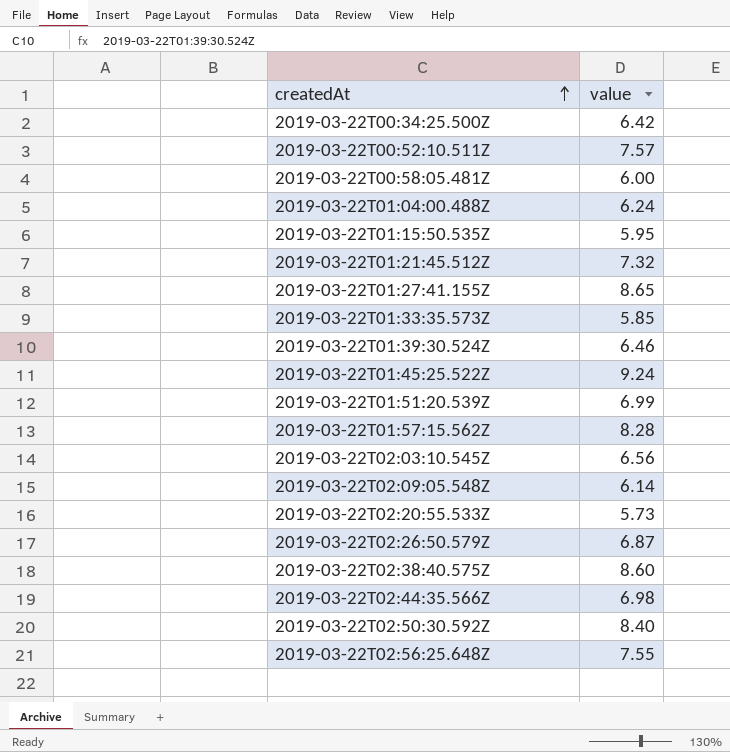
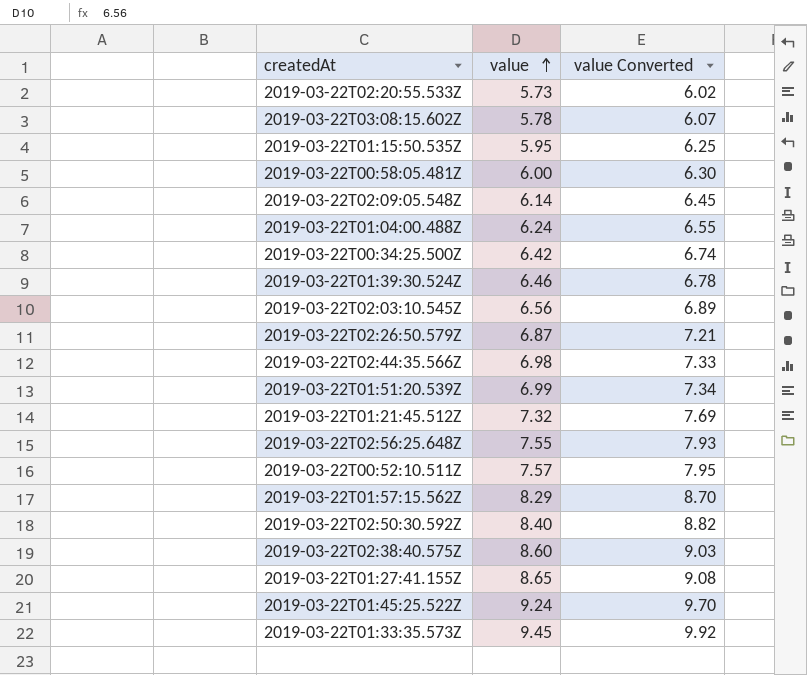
row order: createdAt ascending -> value ascending
column value Converted | formula: none -> [value] * 1.05
row 2019-03-22T03:08:15.602Z: none -> 5.78 | 6.07
2019-03-22T01:57:15.562Z | value: 8.28 -> 8.29
2019-03-22T01:33:35.573Z | value: 5.85 -> 9.45

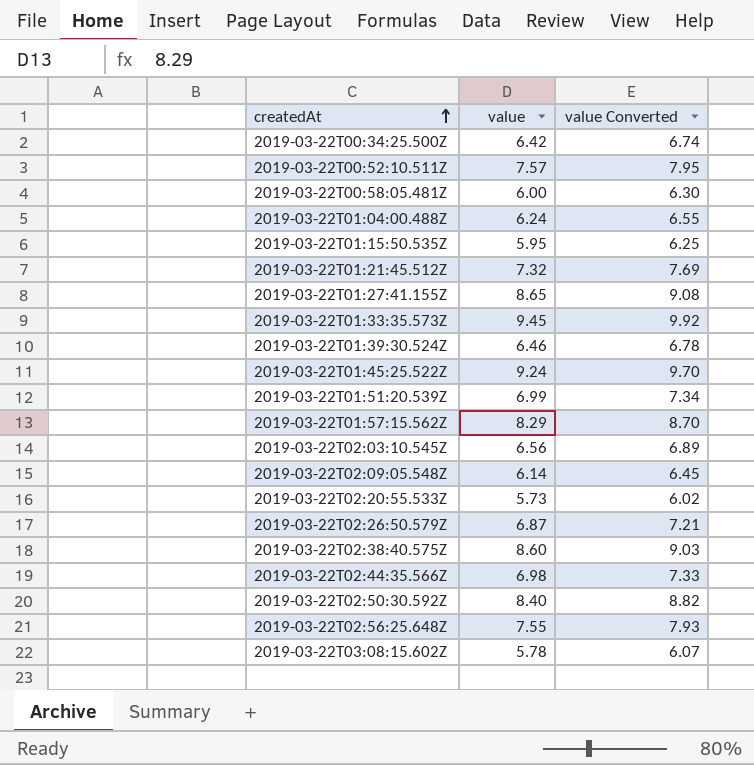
row order: value ascending -> createdAt ascending

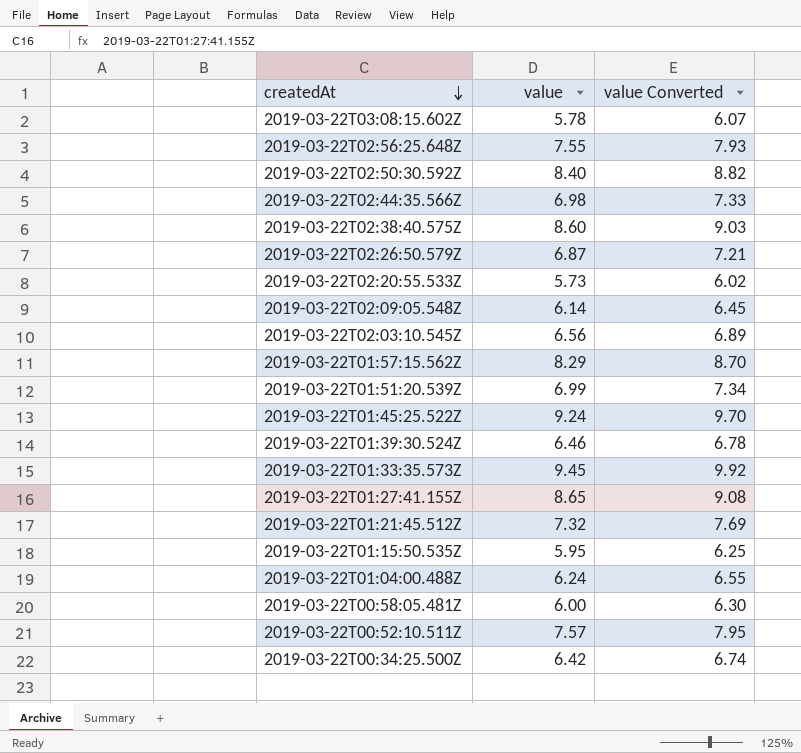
row order: createdAt ascending -> createdAt descending

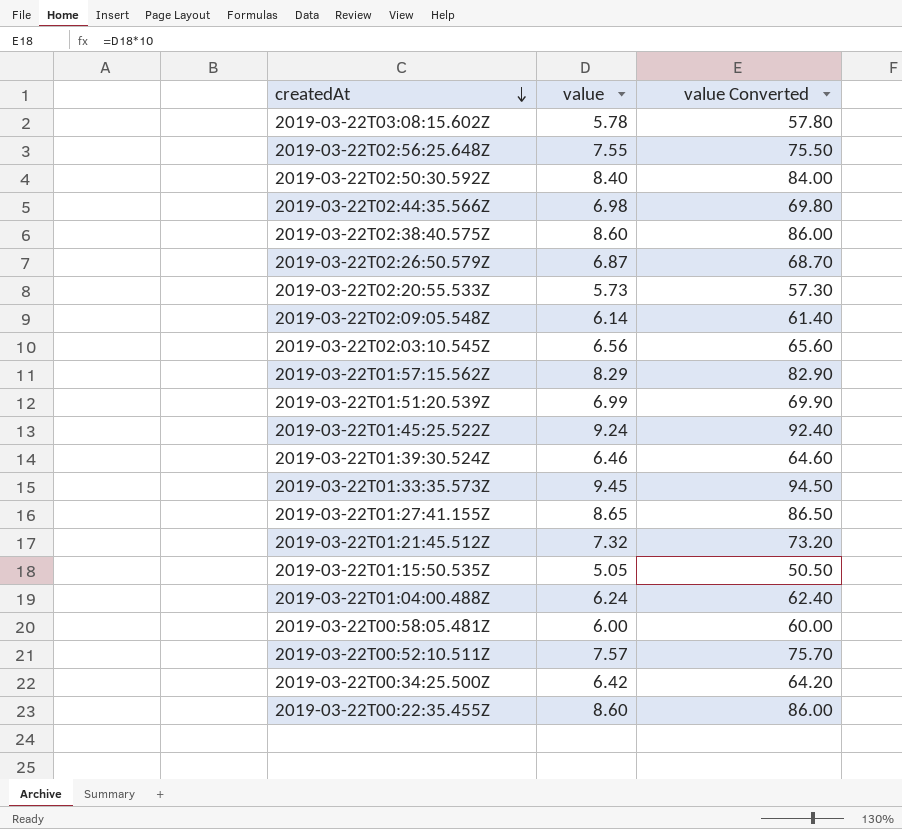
column value Converted | formula: [value] * 1.05 -> [value] * 10
2019-03-22T01:15:50.535Z | value: 5.95 -> 5.05
row 2019-03-22T00:22:35.455Z: none -> 8.60 | 86.00

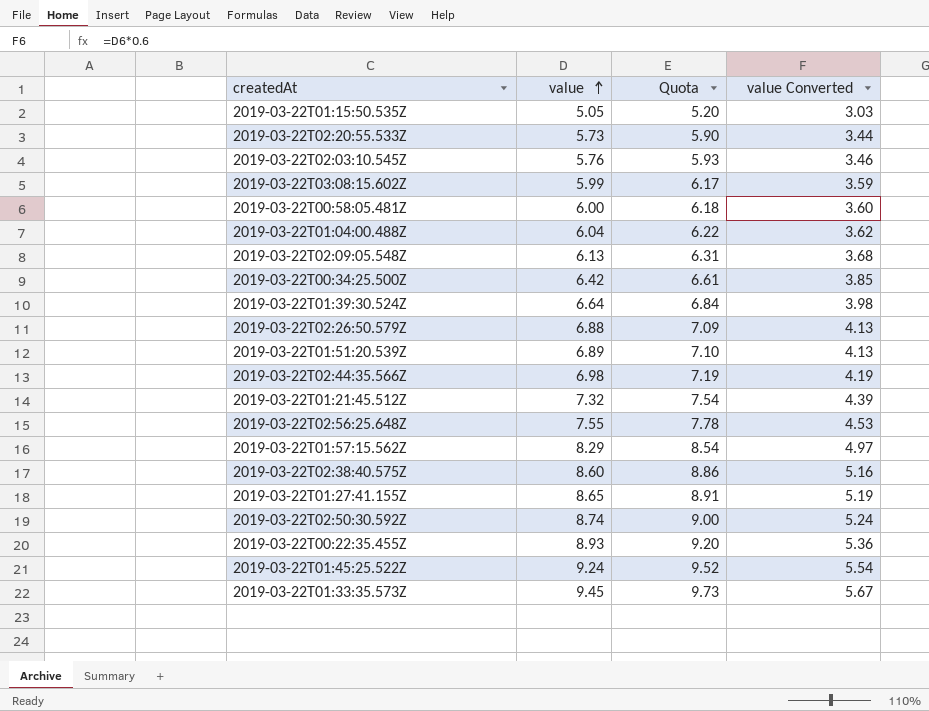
row order: createdAt descending -> value ascending
column Quota | formula: none -> [value] * 1.03
column value Converted | formula: [value] * 10 -> [value] * 0.6
row 2019-03-22T00:52:10.511Z: 7.57 | 75.70 -> none
2019-03-22T02:03:10.545Z | value: 6.56 -> 5.76
2019-03-22T03:08:15.602Z | value: 5.78 -> 5.99
2019-03-22T01:04:00.488Z | value: 6.24 -> 6.04
2019-03-22T02:09:05.548Z | value: 6.14 -> 6.13
2019-03-22T01:39:30.524Z | value: 6.46 -> 6.64
2019-03-22T02:26:50.579Z | value: 6.87 -> 6.88
2019-03-22T01:51:20.539Z | value: 6.99 -> 6.89
2019-03-22T02:50:30.592Z | value: 8.40 -> 8.74
2019-03-22T00:22:35.455Z | value: 8.60 -> 8.93

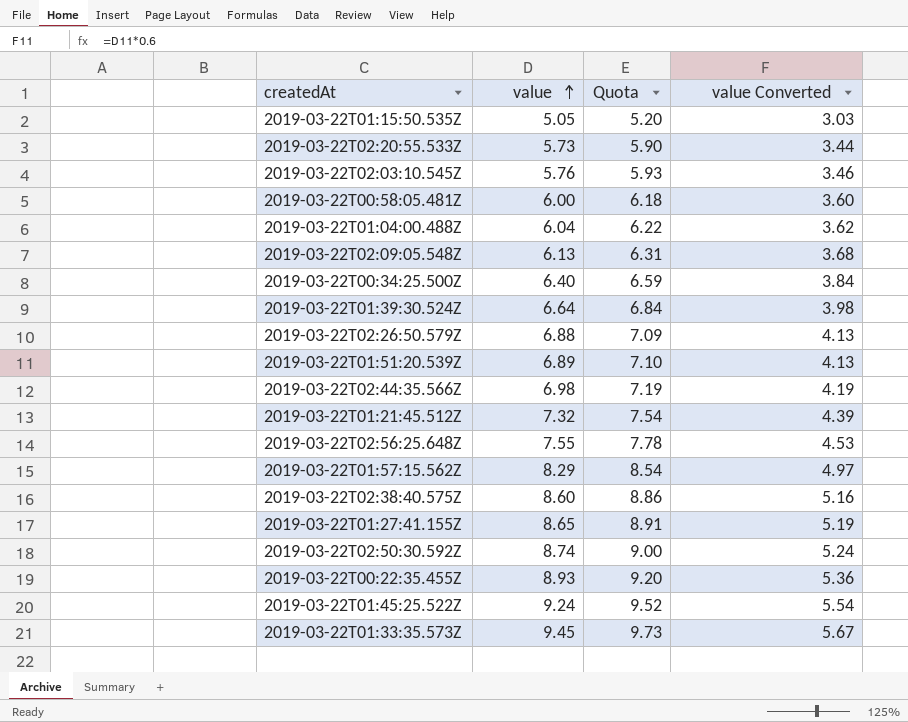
row 2019-03-22T03:08:15.602Z: 5.99 | 6.17 | 3.59 -> none
2019-03-22T00:34:25.500Z | value: 6.42 -> 6.40
2019-03-22T00:34:25.500Z | Quota: 6.61 -> 6.59
2019-03-22T00:34:25.500Z | value Converted: 3.85 -> 3.84

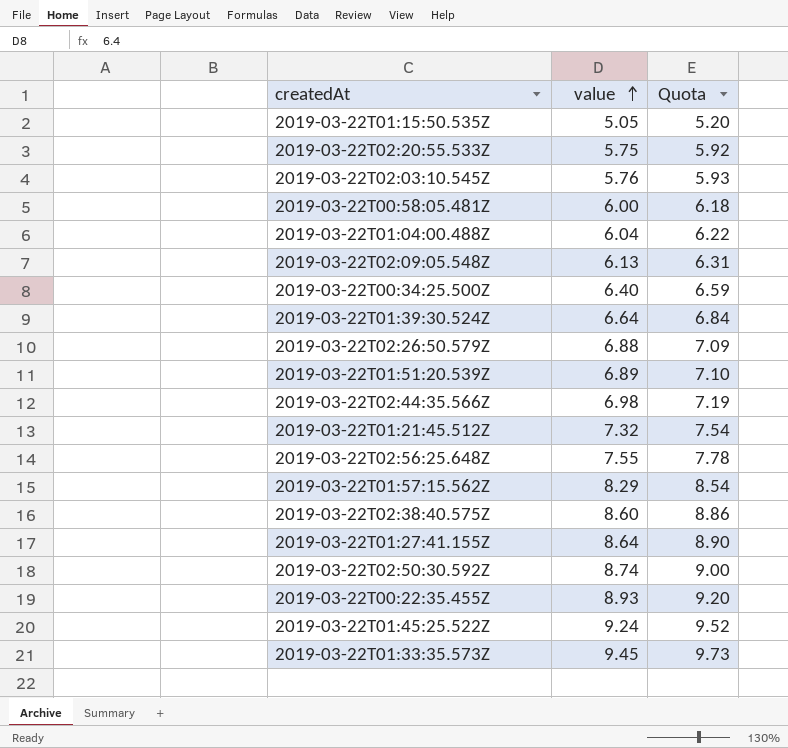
column value Converted | formula: [value] * 0.6 -> none
2019-03-22T02:20:55.533Z | value: 5.73 -> 5.75
2019-03-22T02:20:55.533Z | Quota: 5.90 -> 5.92
2019-03-22T01:27:41.155Z | value: 8.65 -> 8.64
2019-03-22T01:27:41.155Z | Quota: 8.91 -> 8.90

